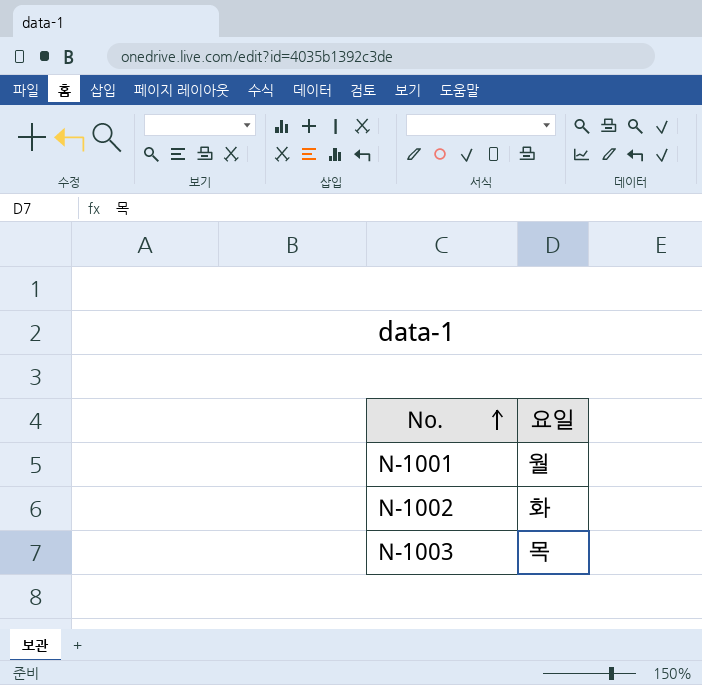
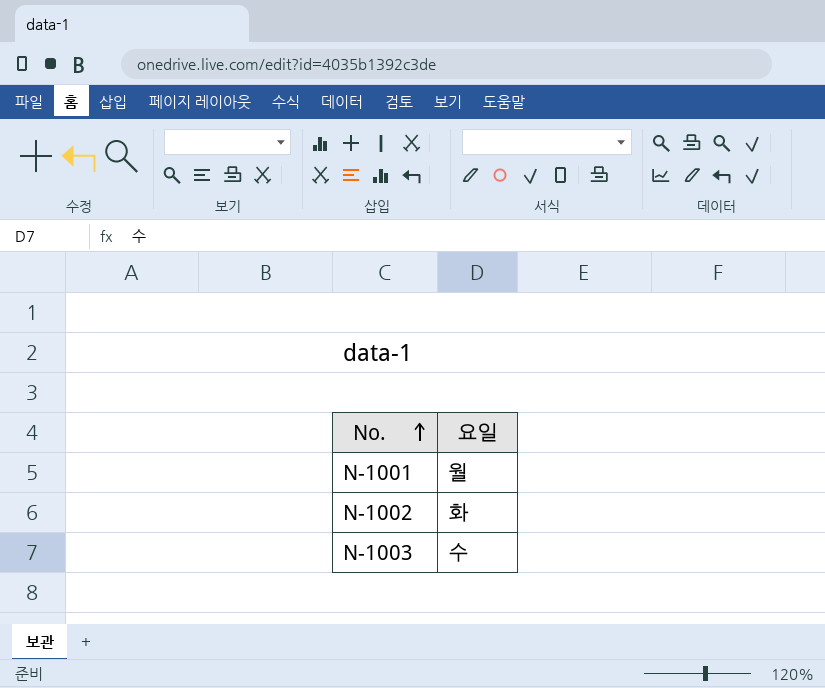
N-1003 | 요일: 목 -> 수

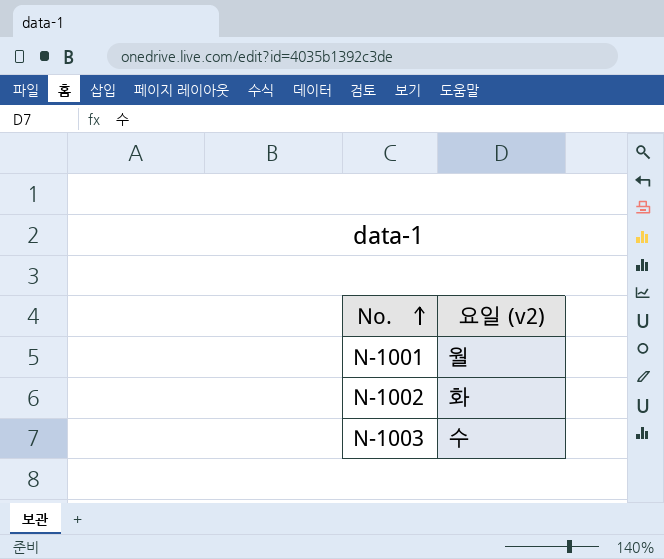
column name: 요일 -> 요일 (v2)

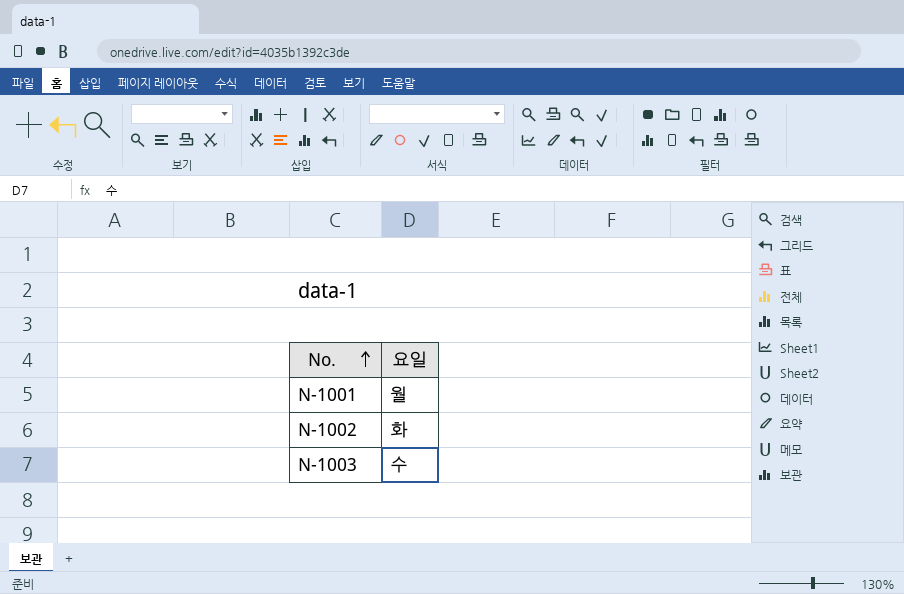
column name: 요일 (v2) -> 요일

